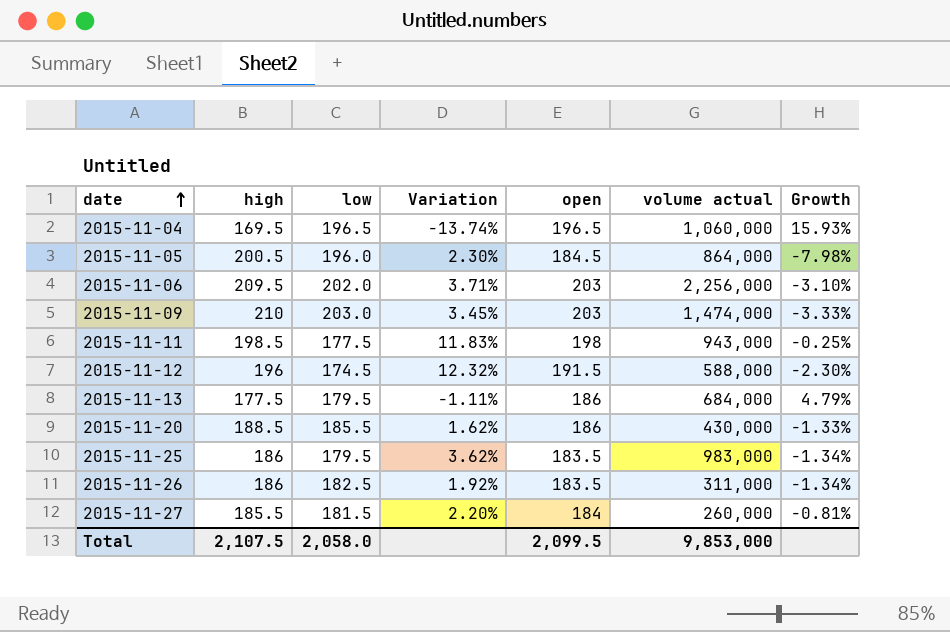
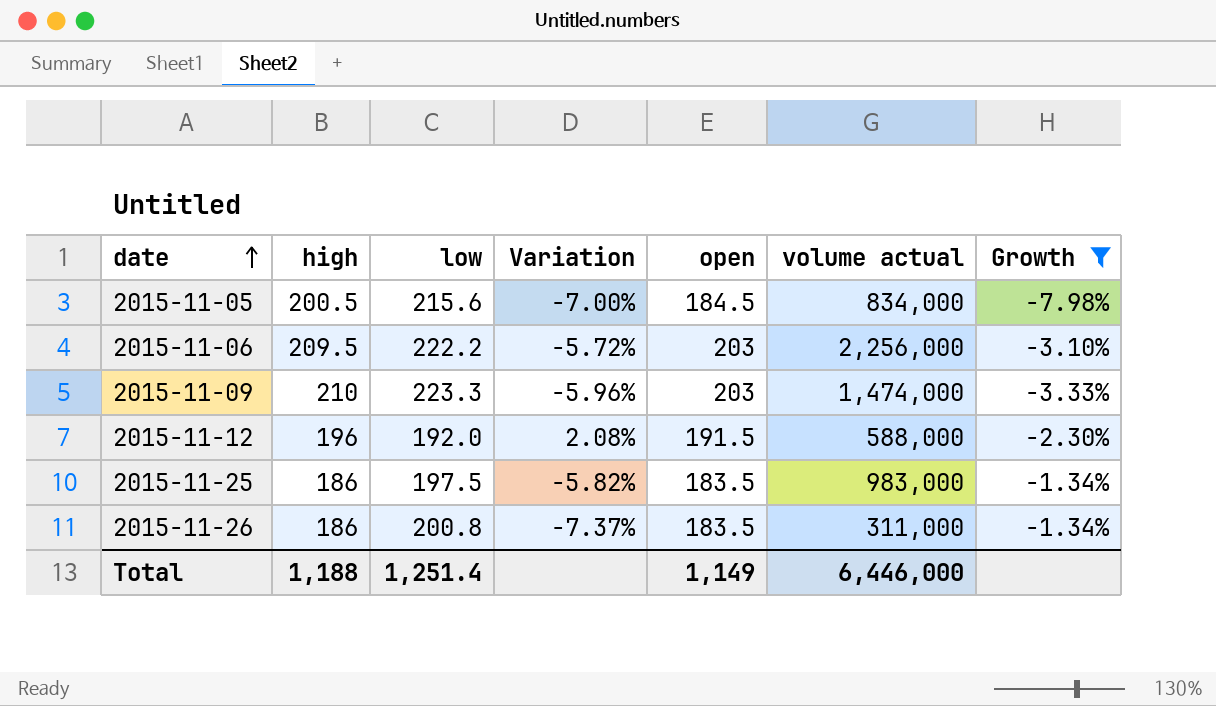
filter: none -> Growth <= -1.34%
2015-11-05 | low: 196.0 -> 215.6
2015-11-05 | Variation: 2.30% -> -7.00%
2015-11-05 | volume actual: 864,000 -> 834,000
2015-11-06 | low: 202.0 -> 222.2
2015-11-06 | Variation: 3.71% -> -5.72%
2015-11-09 | low: 203.0 -> 223.3
2015-11-09 | Variation: 3.45% -> -5.96%
2015-11-12 | low: 174.5 -> 192.0
2015-11-12 | Variation: 12.32% -> 2.08%
2015-11-25 | low: 179.5 -> 197.5
2015-11-25 | Variation: 3.62% -> -5.82%
2015-11-26 | low: 182.5 -> 200.8
2015-11-26 | Variation: 1.92% -> -7.37%
Total | high: 2,107.5 -> 1,188
Total | low: 2,058.0 -> 1,251.4
Total | open: 2,099.5 -> 1,149
Total | volume actual: 9,853,000 -> 6,446,000

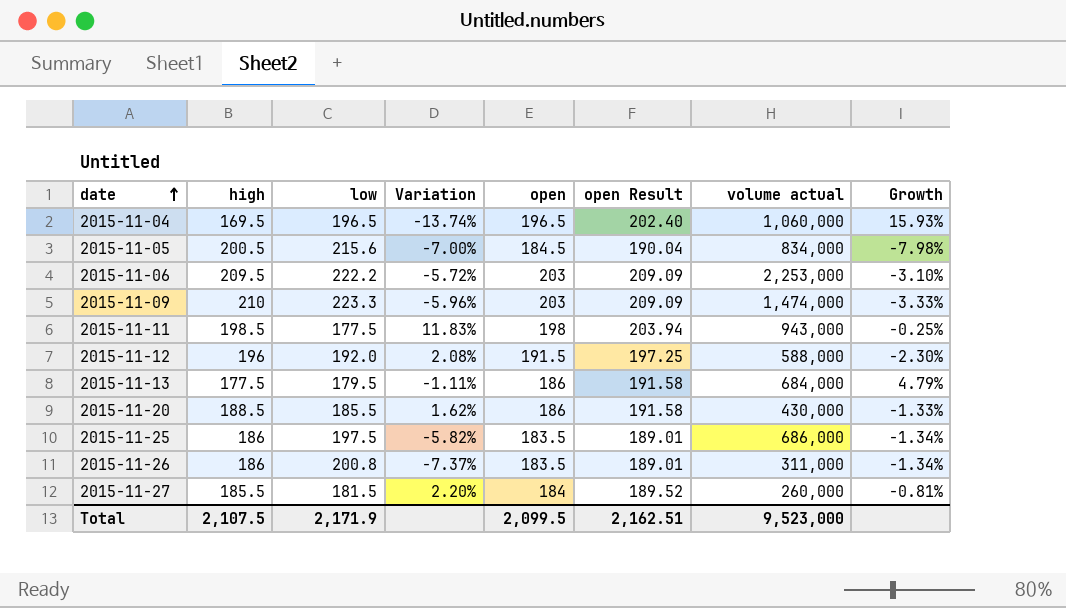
filter: Growth <= -1.34% -> none
column open Result | formula: none -> [open] * 1.03
2015-11-06 | volume actual: 2,256,000 -> 2,253,000
2015-11-25 | volume actual: 983,000 -> 686,000
Total | high: 1,188 -> 2,107.5
Total | low: 1,251.4 -> 2,171.9
Total | open: 1,149 -> 2,099.5
Total | volume actual: 6,446,000 -> 9,523,000

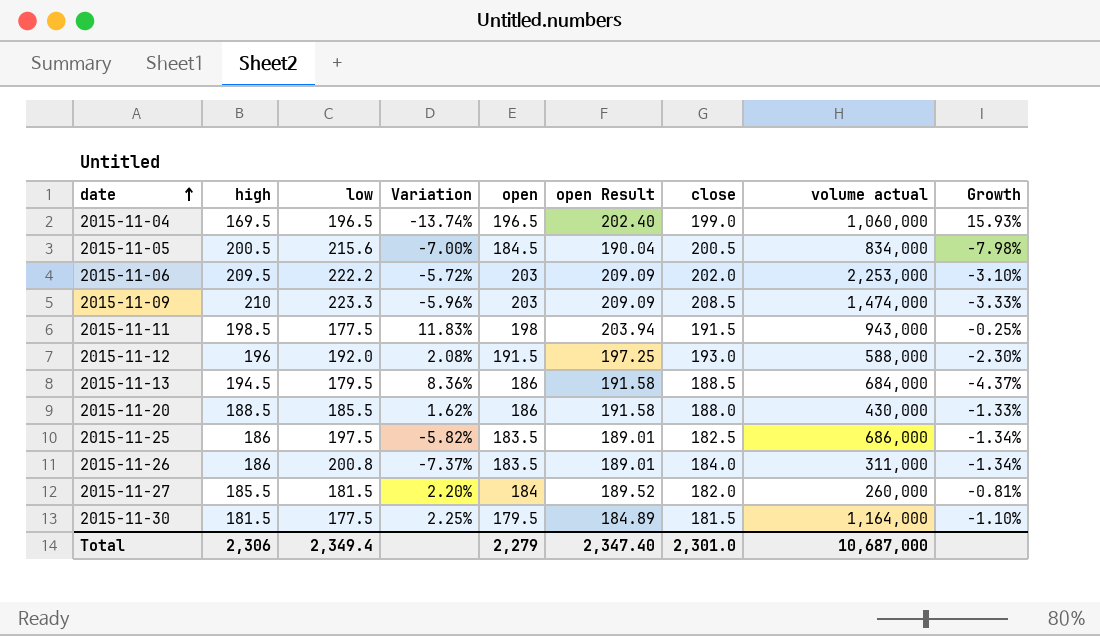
column close | position: none -> 7
2015-11-13 | high: 177.5 -> 194.5
2015-11-13 | Variation: -1.11% -> 8.36%
2015-11-13 | Growth: 4.79% -> -4.37%
row 2015-11-30: none -> 181.5 | 177.5 | 2.25% | 179.5 | 184.89 | 181.5 | 1,164,000 | -1.10%
Total | high: 2,107.5 -> 2,306
Total | low: 2,171.9 -> 2,349.4
Total | open: 2,099.5 -> 2,279
Total | open Result: 2,162.51 -> 2,347.40
Total | volume actual: 9,523,000 -> 10,687,000

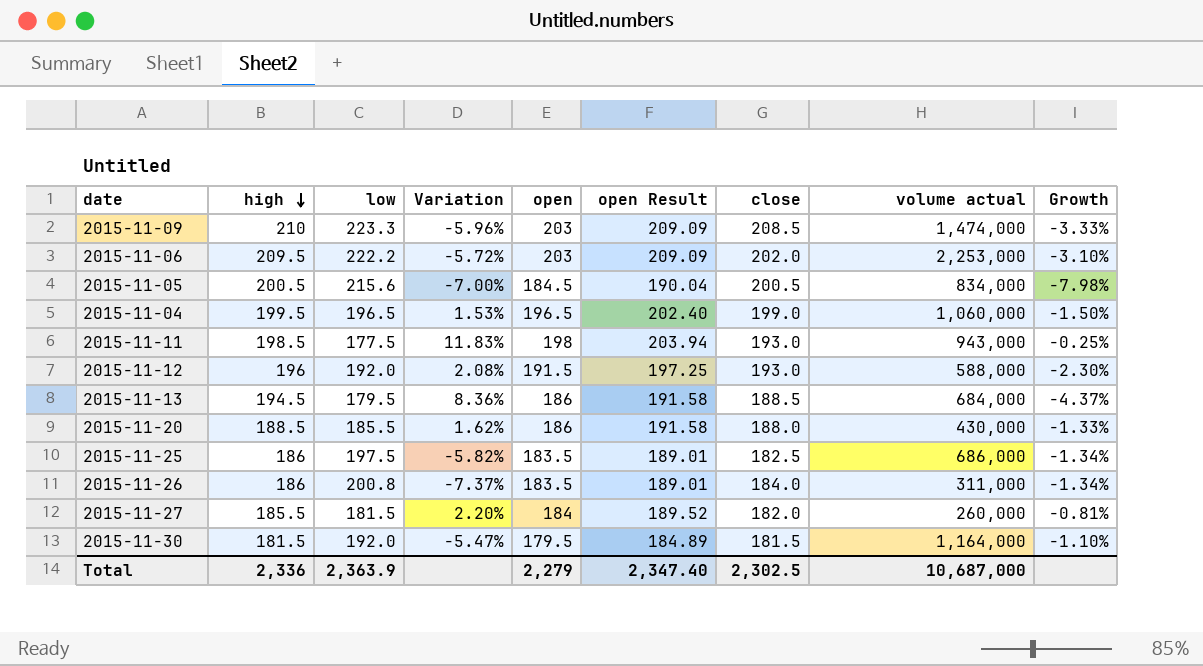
row order: date ascending -> high descending
2015-11-04 | high: 169.5 -> 199.5
2015-11-04 | Variation: -13.74% -> 1.53%
2015-11-04 | Growth: 15.93% -> -1.50%
2015-11-11 | close: 191.5 -> 193.0
2015-11-30 | low: 177.5 -> 192.0
2015-11-30 | Variation: 2.25% -> -5.47%
Total | high: 2,306 -> 2,336
Total | low: 2,349.4 -> 2,363.9
Total | close: 2,301.0 -> 2,302.5

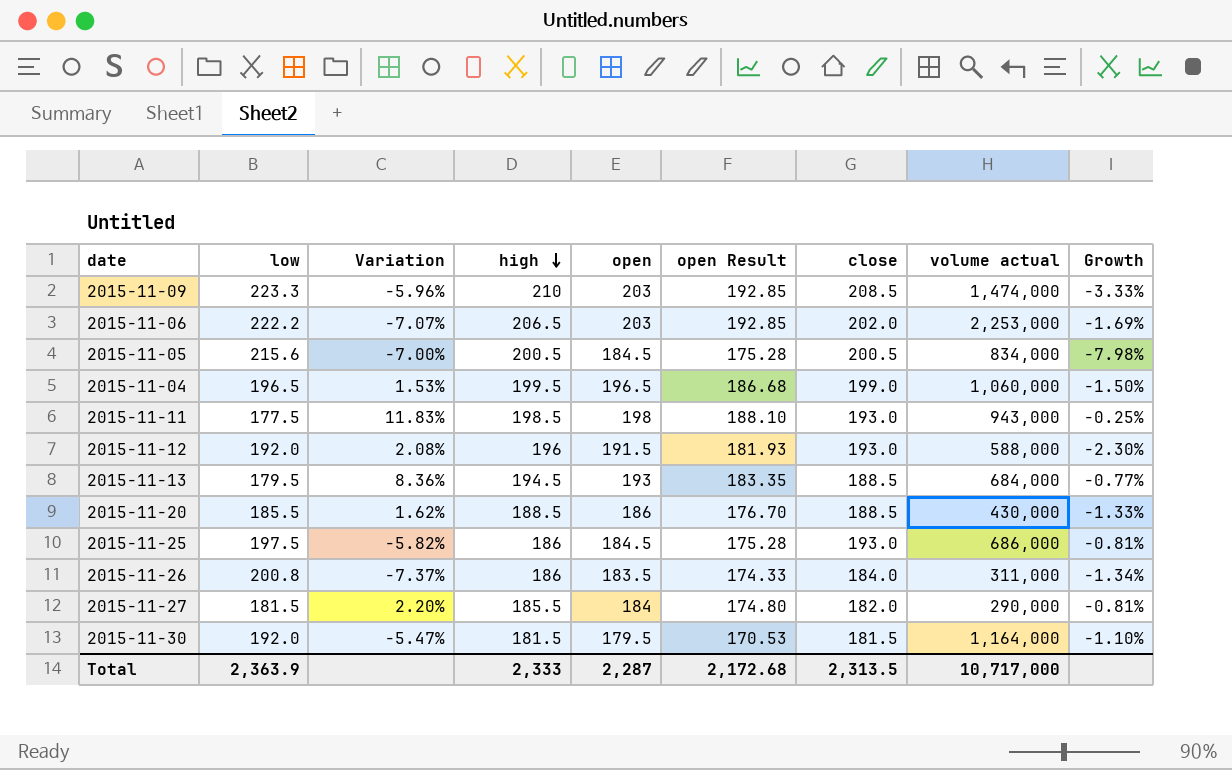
column high | position: 2 -> 4
column open Result | formula: [open] * 1.03 -> [open] * 0.95
2015-11-06 | Variation: -5.72% -> -7.07%
2015-11-06 | high: 209.5 -> 206.5
2015-11-06 | Growth: -3.10% -> -1.69%
2015-11-13 | open: 186 -> 193
2015-11-13 | Growth: -4.37% -> -0.77%
2015-11-20 | close: 188.0 -> 188.5
2015-11-25 | open: 183.5 -> 184.5
2015-11-25 | close: 182.5 -> 193.0
2015-11-25 | Growth: -1.34% -> -0.81%
2015-11-27 | volume actual: 260,000 -> 290,000
Total | high: 2,336 -> 2,333
Total | open: 2,279 -> 2,287
Total | open Result: 2,347.40 -> 2,172.68
Total | close: 2,302.5 -> 2,313.5
Total | volume actual: 10,687,000 -> 10,717,000

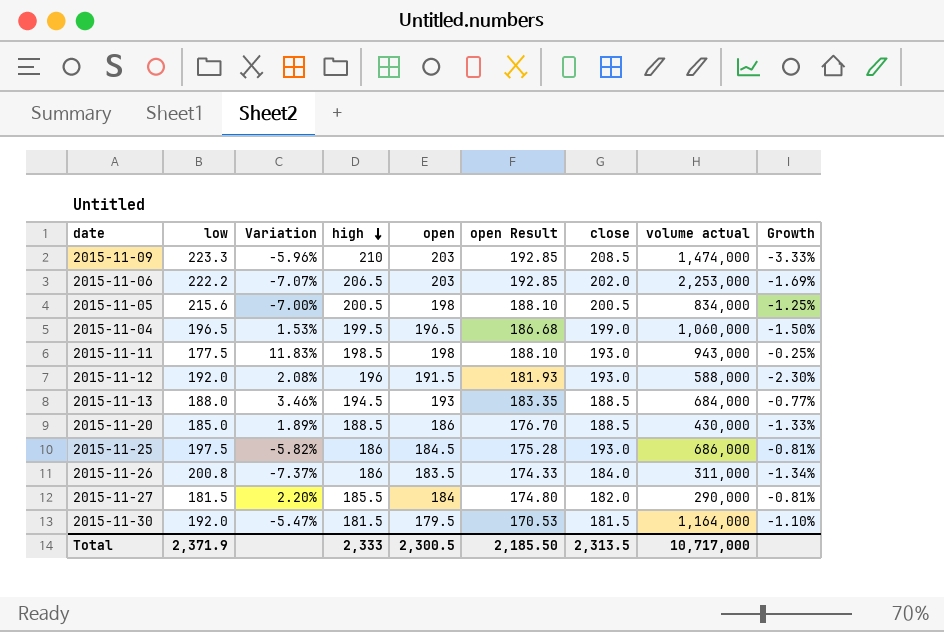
2015-11-05 | open: 184.5 -> 198
2015-11-05 | open Result: 175.28 -> 188.10
2015-11-05 | Growth: -7.98% -> -1.25%
2015-11-13 | low: 179.5 -> 188.0
2015-11-13 | Variation: 8.36% -> 3.46%
2015-11-20 | low: 185.5 -> 185.0
2015-11-20 | Variation: 1.62% -> 1.89%
Total | low: 2,363.9 -> 2,371.9
Total | open: 2,287 -> 2,300.5
Total | open Result: 2,172.68 -> 2,185.50

